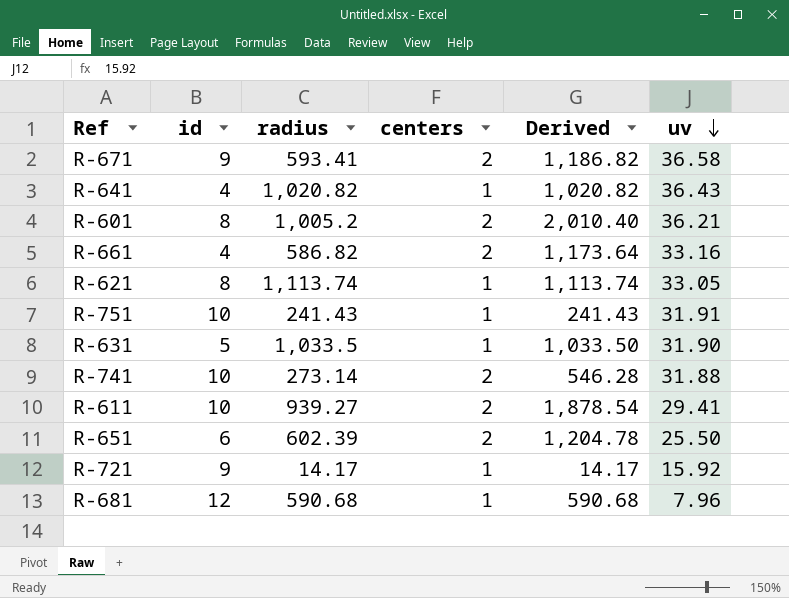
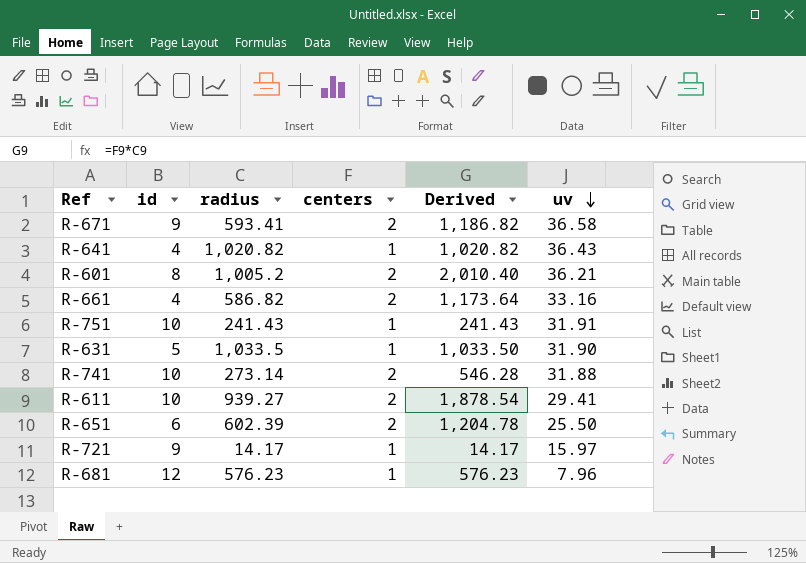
row R-621: 8 | 1,113.74 | 1 | 1,113.74 | 33.05 -> none
R-721 | uv: 15.92 -> 15.97
R-681 | radius: 590.68 -> 576.23
R-681 | Derived: 590.68 -> 576.23

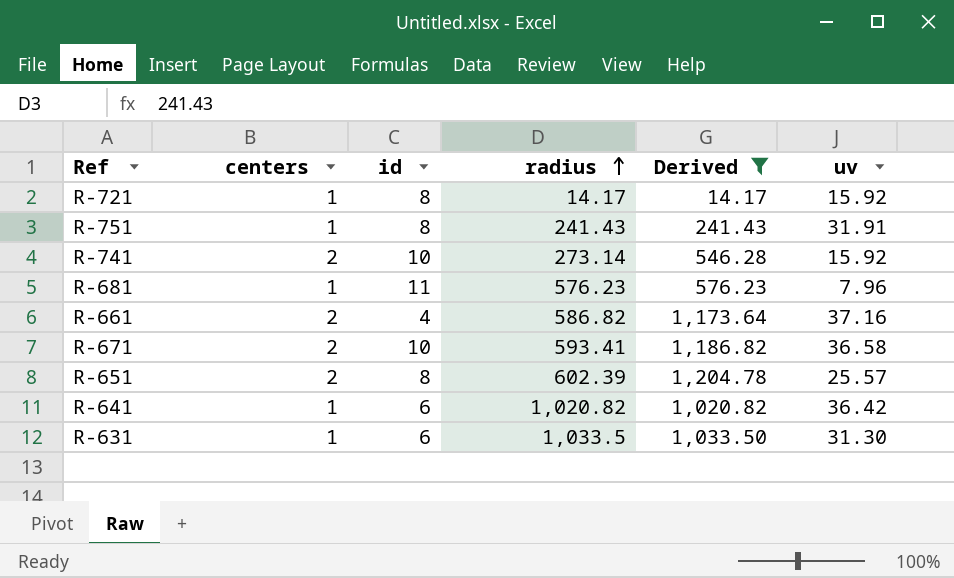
filter: none -> Derived <= 1,204.78
row order: uv descending -> radius ascending
column centers | position: 4 -> 2
R-721 | id: 9 -> 8
R-721 | uv: 15.97 -> 15.92
R-751 | id: 10 -> 8
R-741 | uv: 31.88 -> 15.92
R-681 | id: 12 -> 11
R-661 | uv: 33.16 -> 37.16
R-671 | id: 9 -> 10
R-651 | id: 6 -> 8
R-651 | uv: 25.50 -> 25.57
R-641 | id: 4 -> 6
R-641 | uv: 36.43 -> 36.42
R-631 | id: 5 -> 6
R-631 | uv: 31.90 -> 31.30

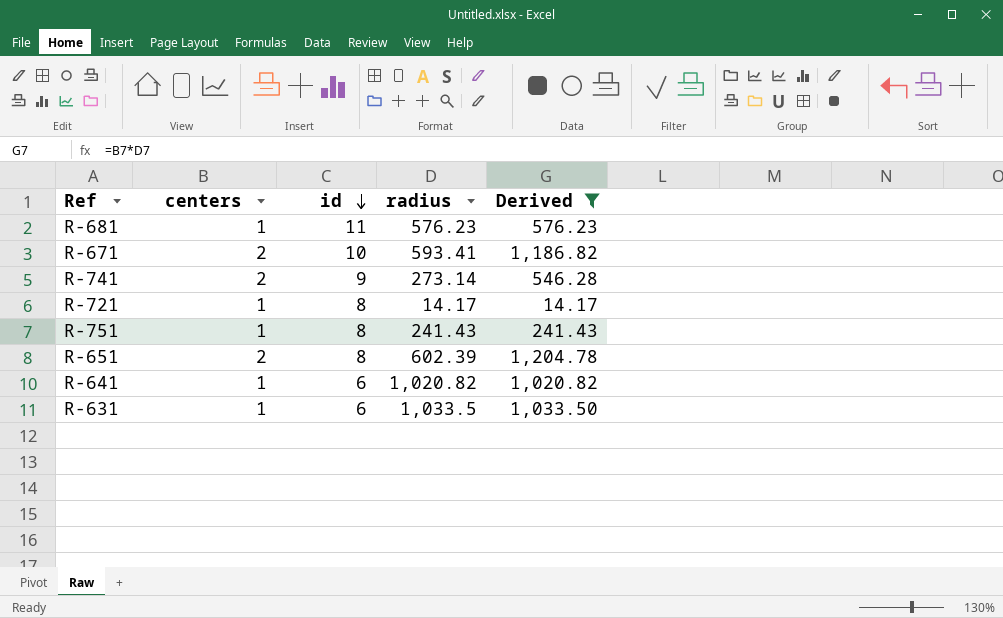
row order: radius ascending -> id descending
column uv | position: 6 -> none
row R-661: 2 | 4 | 586.82 | 1,173.64 | 37.16 -> none
R-741 | id: 10 -> 9

